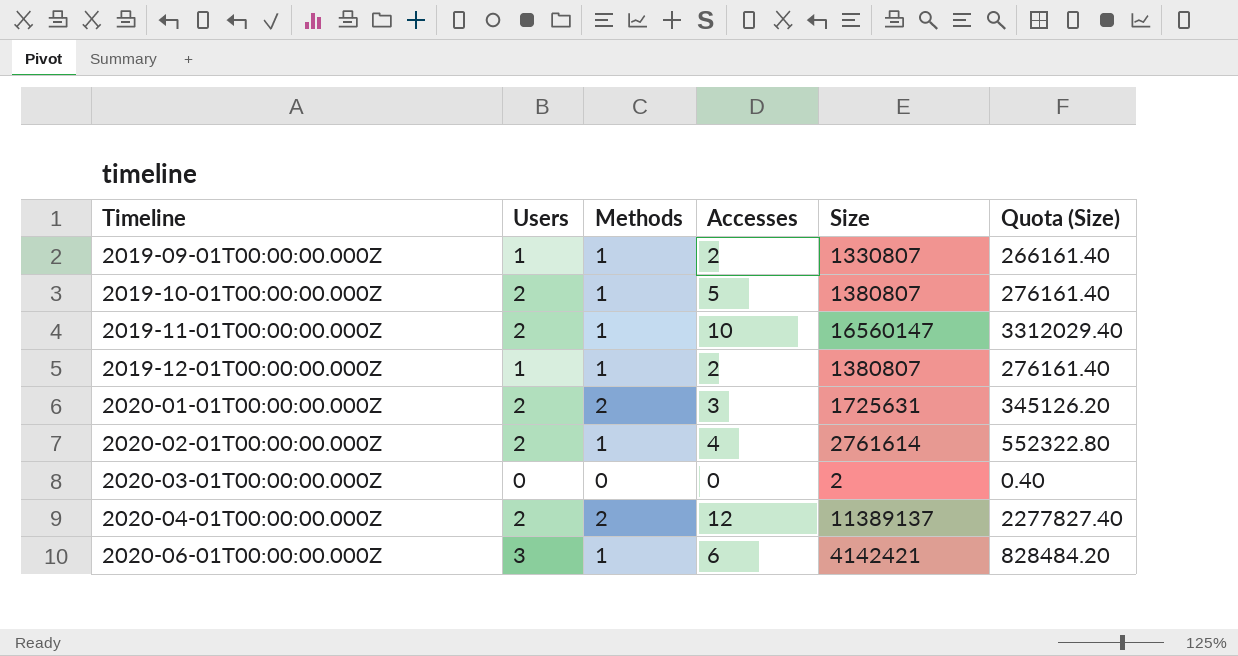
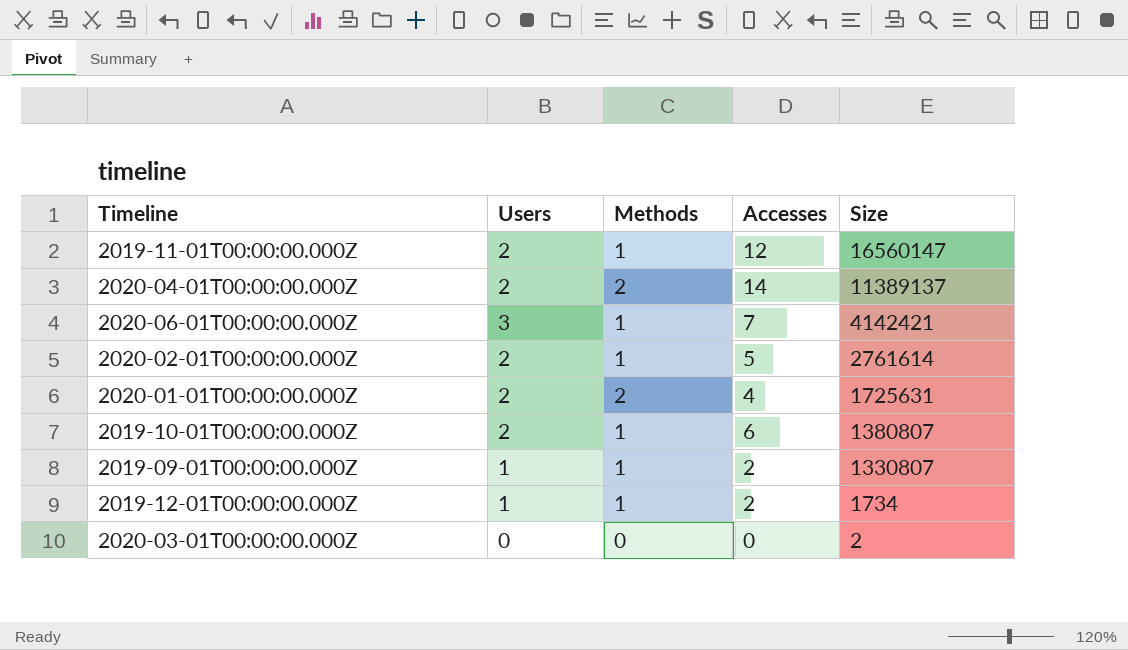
row order: Timeline ascending -> Size descending
column Quota (Size) | formula: [Size] * 0.2 -> none
2019-11-01T00:00:00.000Z | Accesses: 10 -> 12
2020-04-01T00:00:00.000Z | Accesses: 12 -> 14
2020-06-01T00:00:00.000Z | Accesses: 6 -> 7
2020-02-01T00:00:00.000Z | Accesses: 4 -> 5
2020-01-01T00:00:00.000Z | Accesses: 3 -> 4
2019-10-01T00:00:00.000Z | Accesses: 5 -> 6
2019-12-01T00:00:00.000Z | Size: 1380807 -> 1734

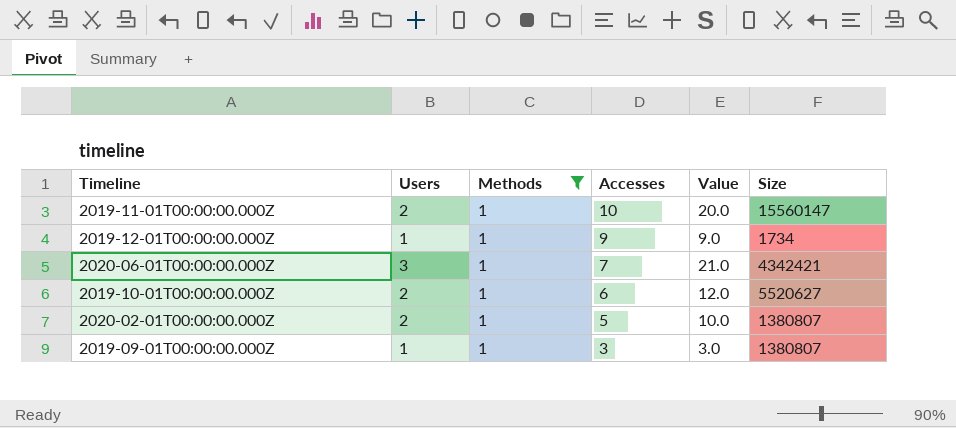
filter: none -> Methods = 1
row order: Size descending -> Accesses descending
column Value | formula: none -> [Users] * [Accesses]
2019-11-01T00:00:00.000Z | Accesses: 12 -> 10
2019-11-01T00:00:00.000Z | Size: 16560147 -> 15560147
2019-12-01T00:00:00.000Z | Accesses: 2 -> 9
2020-06-01T00:00:00.000Z | Size: 4142421 -> 4342421
2019-10-01T00:00:00.000Z | Size: 1380807 -> 5520627
2020-02-01T00:00:00.000Z | Size: 2761614 -> 1380807
2019-09-01T00:00:00.000Z | Accesses: 2 -> 3
2019-09-01T00:00:00.000Z | Size: 1330807 -> 1380807

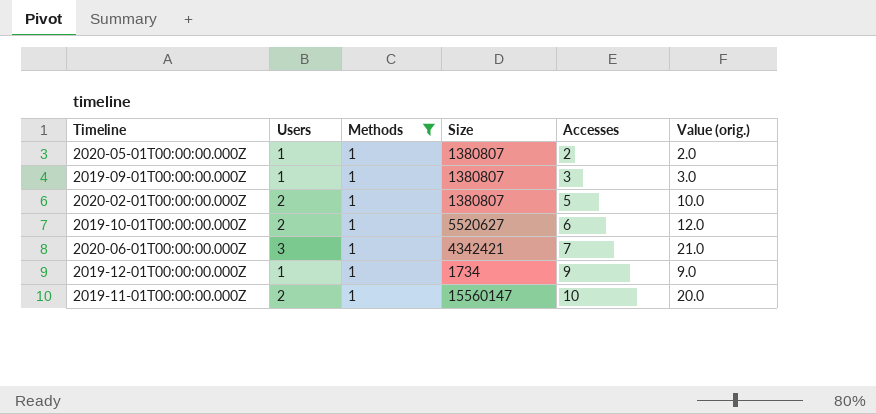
row order: Accesses descending -> Accesses ascending
column Size | position: 6 -> 4
column name: Value -> Value (orig.)
row 2020-05-01T00:00:00.000Z: none -> 1 | 1 | 1380807 | 2 | 2.0

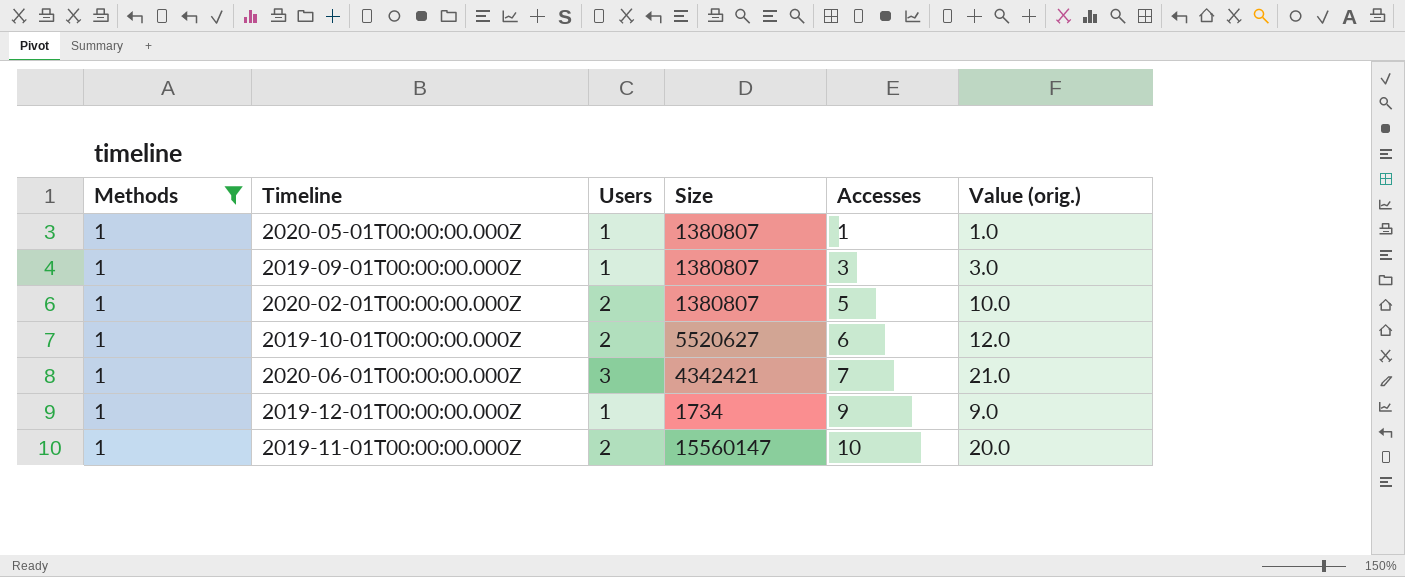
column Methods | position: 3 -> 1
2020-05-01T00:00:00.000Z | Accesses: 2 -> 1
2020-05-01T00:00:00.000Z | Value (orig.): 2.0 -> 1.0

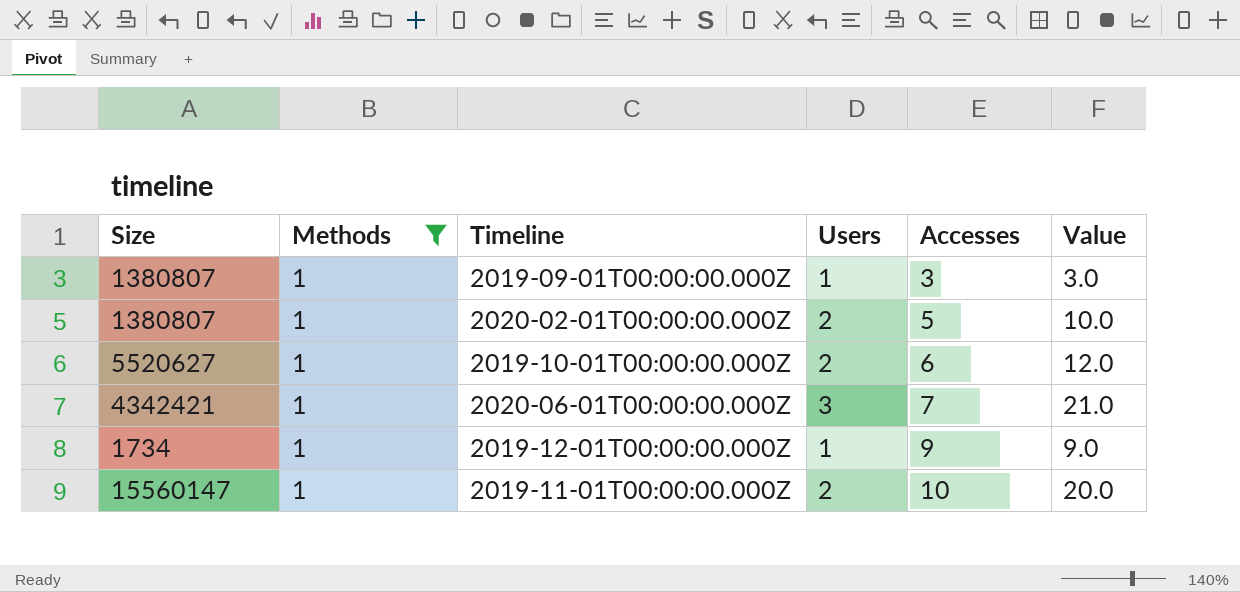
column Size | position: 4 -> 1
column name: Value (orig.) -> Value
row 2020-05-01T00:00:00.000Z: 1 | 1 | 1380807 | 1 | 1.0 -> none

